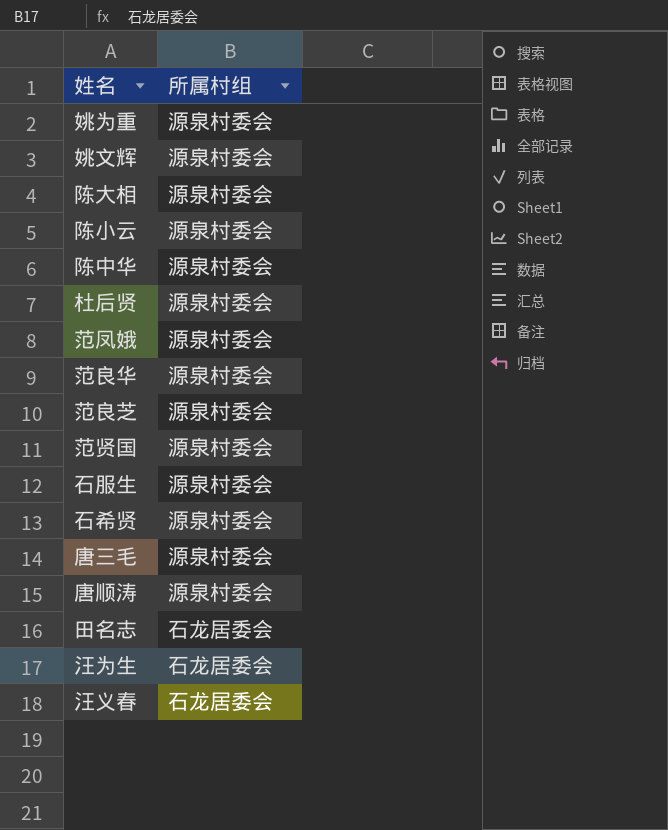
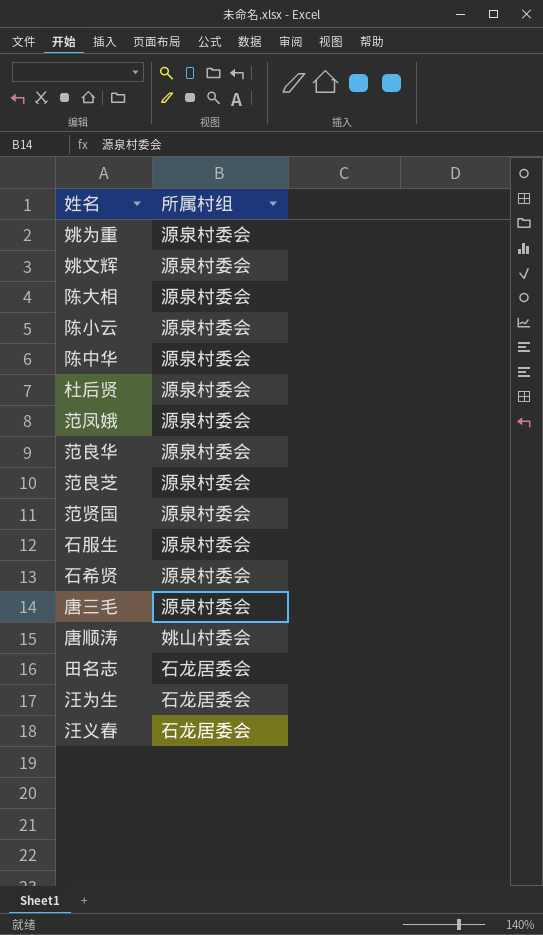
唐顺涛 | 所属村组: 源泉村委会 -> 姚山村委会

